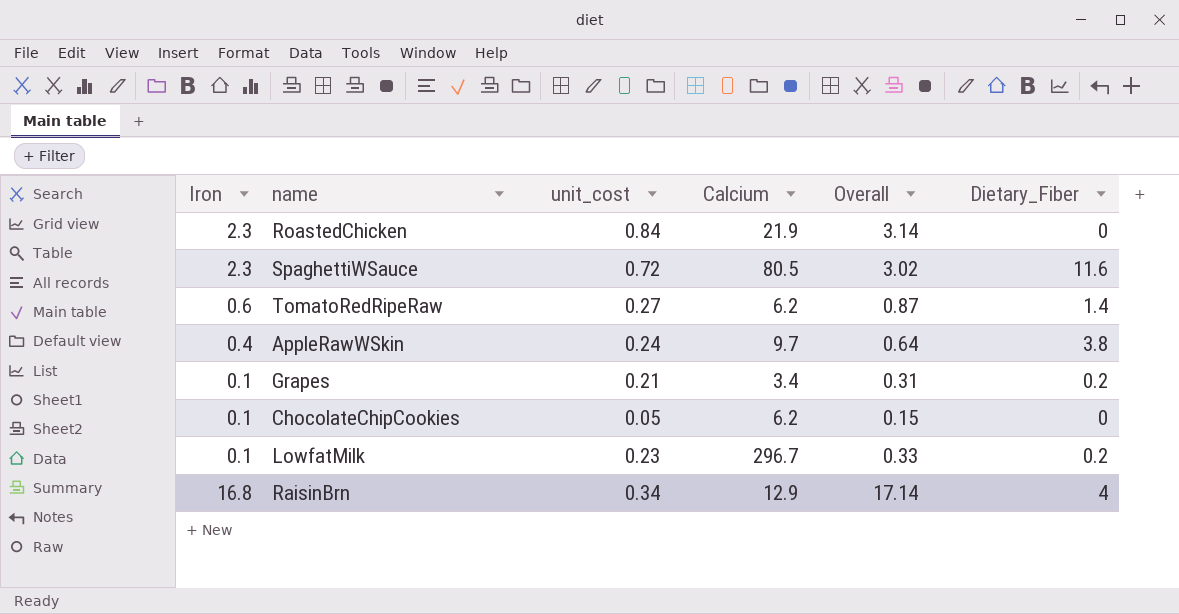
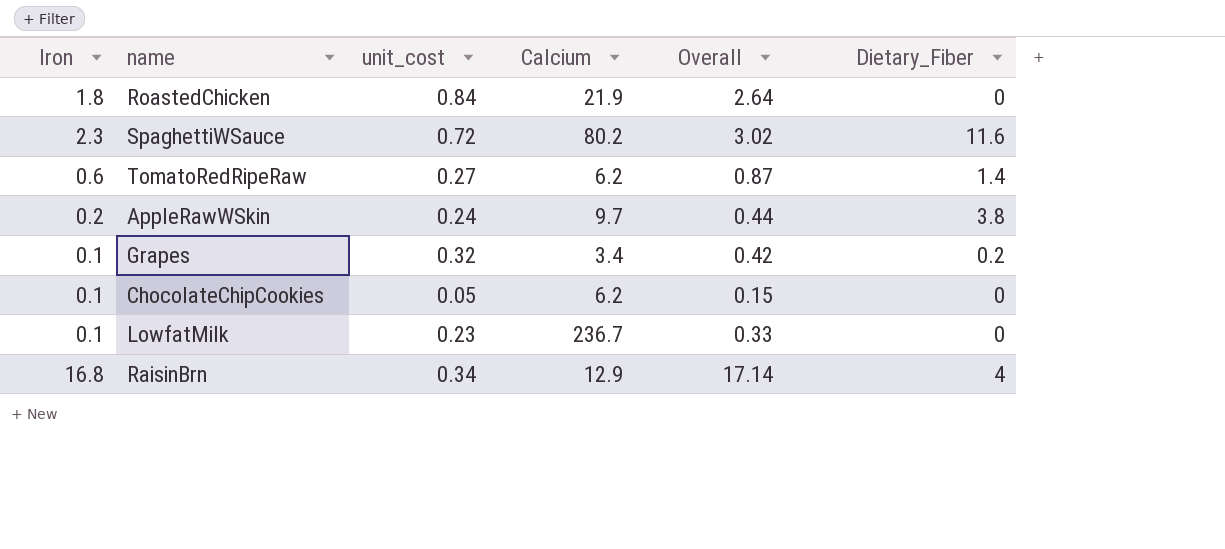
RoastedChicken | Iron: 2.3 -> 1.8
RoastedChicken | Overall: 3.14 -> 2.64
SpaghettiWSauce | Calcium: 80.5 -> 80.2
AppleRawWSkin | Iron: 0.4 -> 0.2
AppleRawWSkin | Overall: 0.64 -> 0.44
Grapes | unit_cost: 0.21 -> 0.32
Grapes | Overall: 0.31 -> 0.42
LowfatMilk | Calcium: 296.7 -> 236.7
LowfatMilk | Dietary_Fiber: 0.2 -> 0

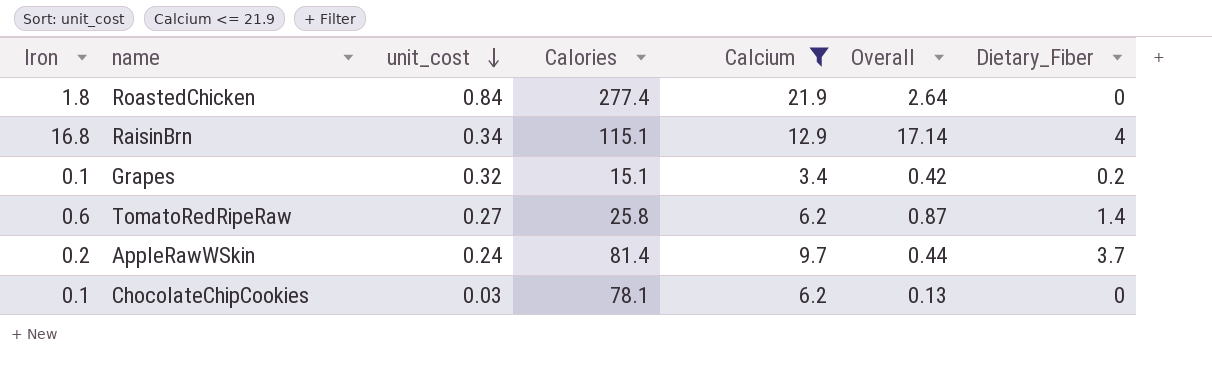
filter: none -> Calcium <= 21.9
row order: none -> unit_cost descending
column Calories | position: none -> 4
AppleRawWSkin | Dietary_Fiber: 3.8 -> 3.7
ChocolateChipCookies | unit_cost: 0.05 -> 0.03
ChocolateChipCookies | Overall: 0.15 -> 0.13

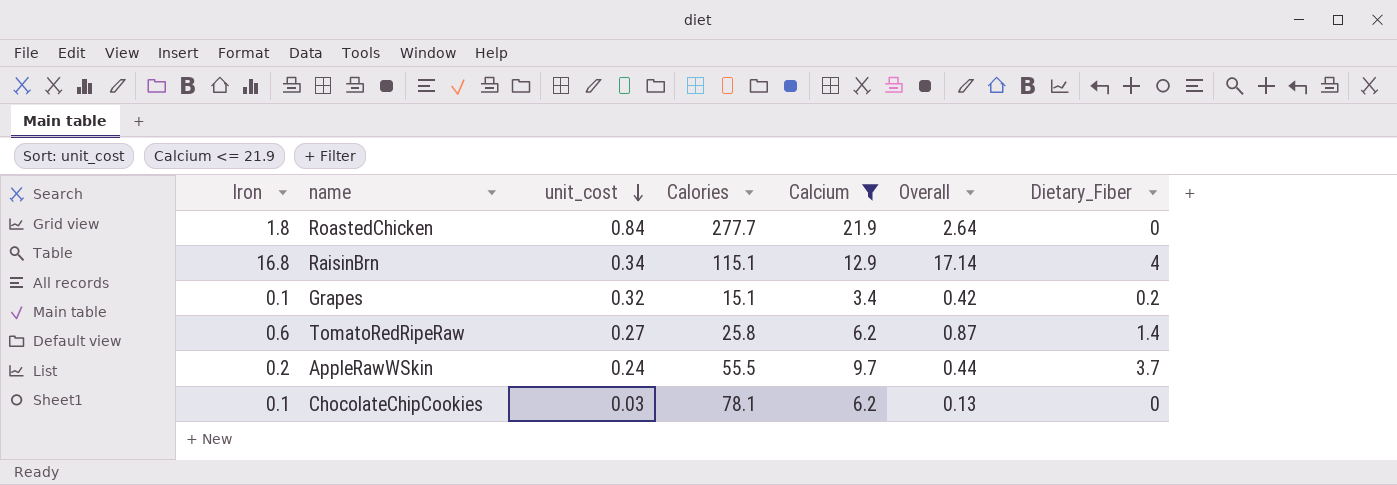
RoastedChicken | Calories: 277.4 -> 277.7
AppleRawWSkin | Calories: 81.4 -> 55.5

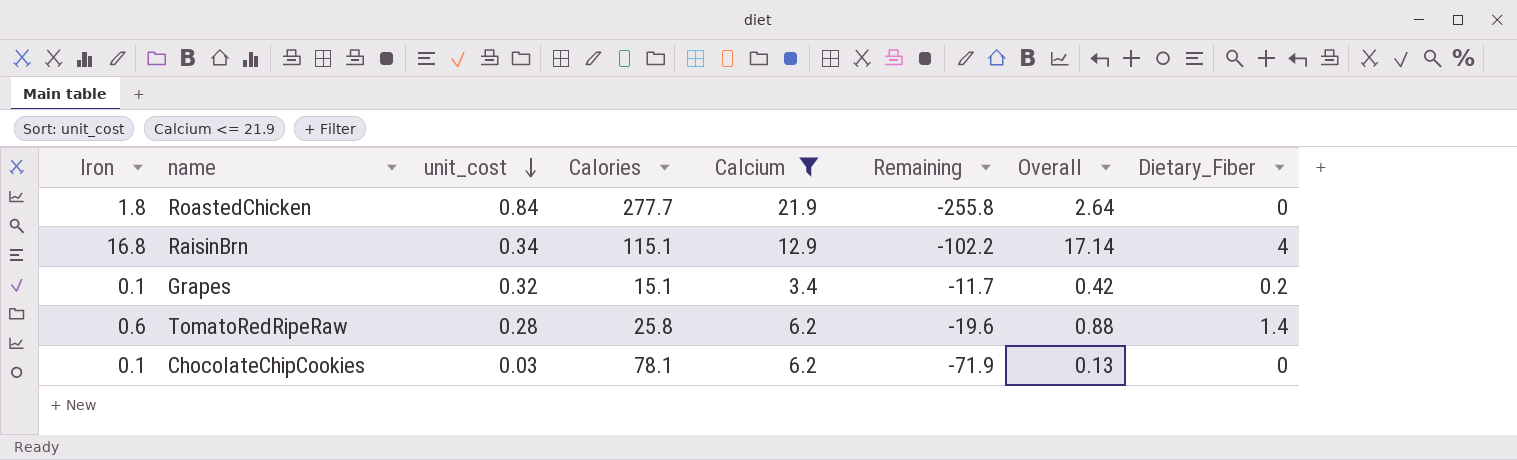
column Remaining | formula: none -> [Calcium] - [Calories]
row AppleRawWSkin: 0.2 | 0.24 | 55.5 | 9.7 | 0.44 | 3.7 -> none
TomatoRedRipeRaw | unit_cost: 0.27 -> 0.28
TomatoRedRipeRaw | Overall: 0.87 -> 0.88

